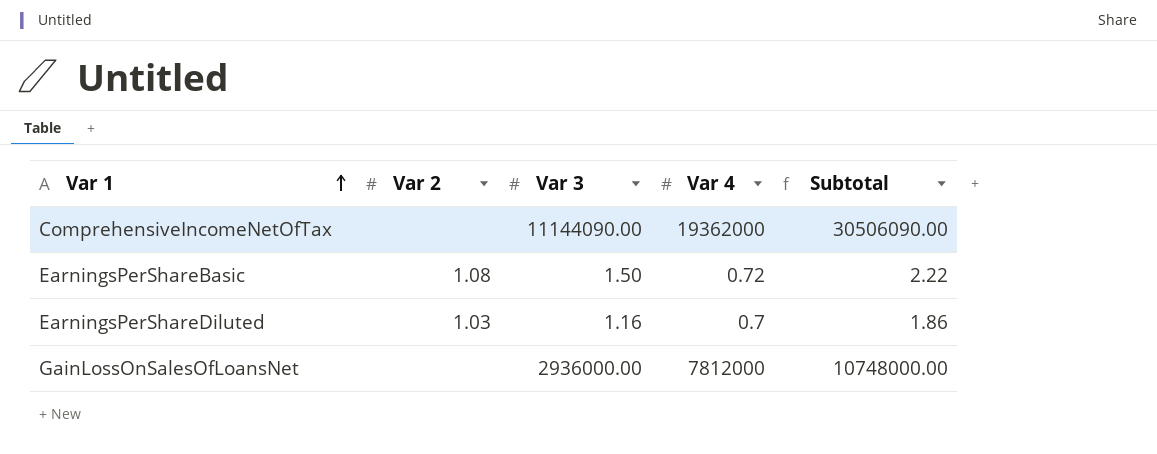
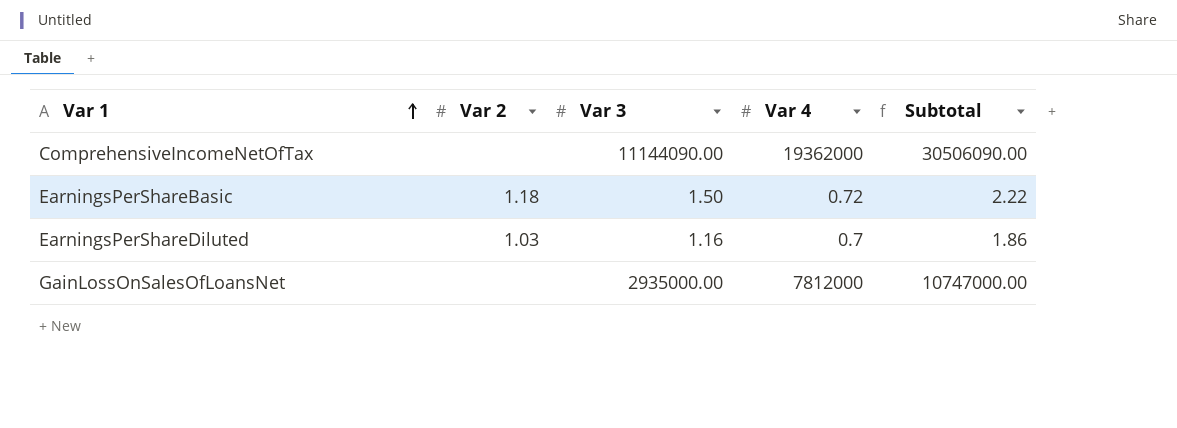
EarningsPerShareBasic | Var 2: 1.08 -> 1.18
GainLossOnSalesOfLoansNet | Var 3: 2936000.00 -> 2935000.00
GainLossOnSalesOfLoansNet | Subtotal: 10748000.00 -> 10747000.00

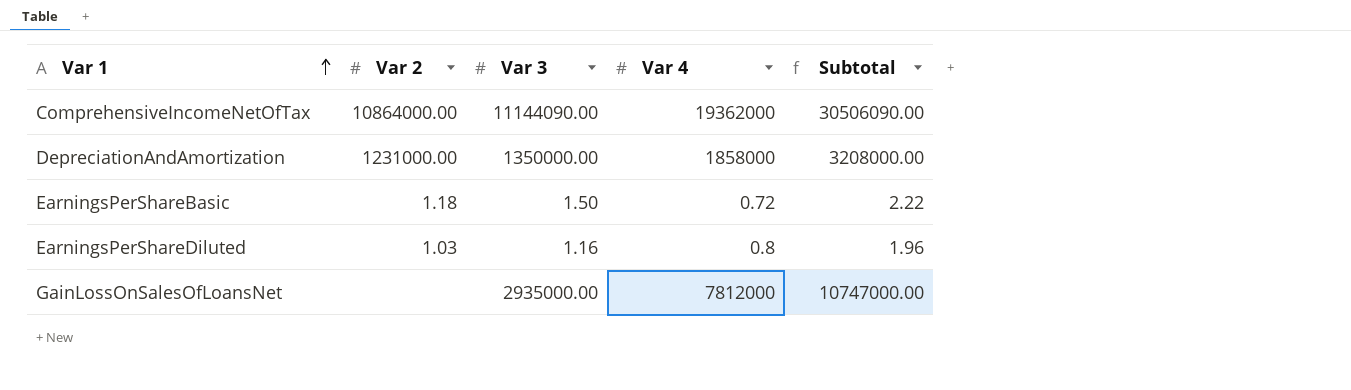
ComprehensiveIncomeNetOfTax | Var 2: none -> 10864000.00
row DepreciationAndAmortization: none -> 1231000.00 | 1350000.00 | 1858000 | 3208000.00
EarningsPerShareDiluted | Var 4: 0.7 -> 0.8
EarningsPerShareDiluted | Subtotal: 1.86 -> 1.96

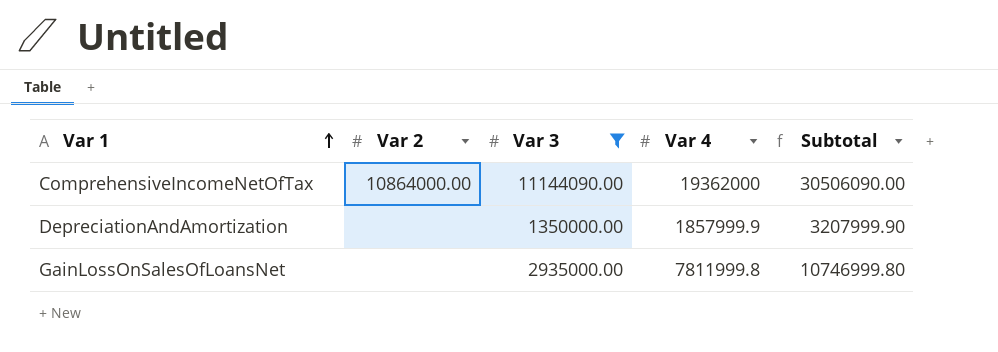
filter: none -> Var 3 >= 1350000.00
DepreciationAndAmortization | Var 2: 1231000.00 -> none
DepreciationAndAmortization | Var 4: 1858000 -> 1857999.9
DepreciationAndAmortization | Subtotal: 3208000.00 -> 3207999.90
GainLossOnSalesOfLoansNet | Var 4: 7812000 -> 7811999.8
GainLossOnSalesOfLoansNet | Subtotal: 10747000.00 -> 10746999.80

